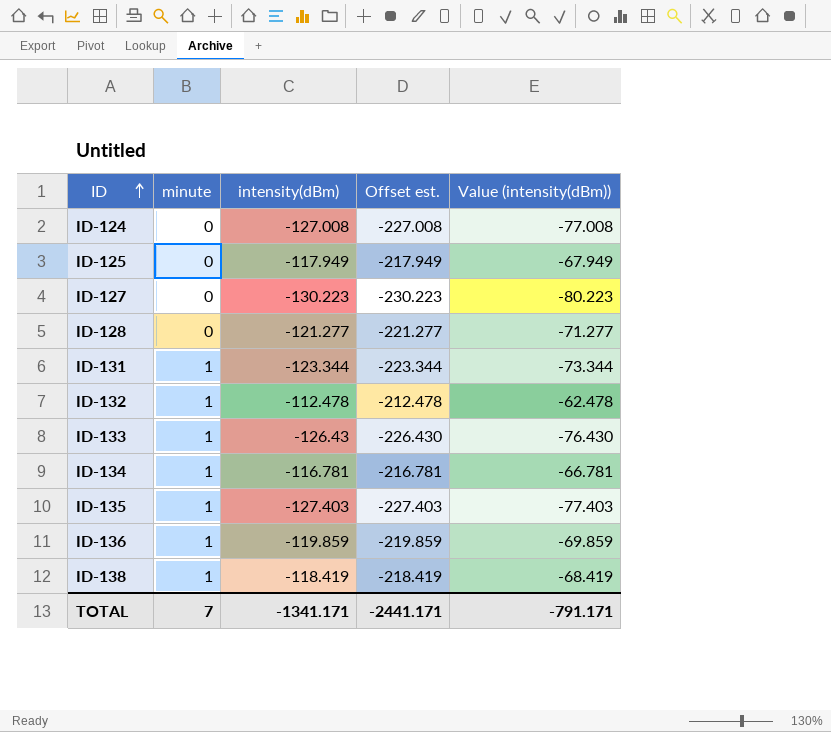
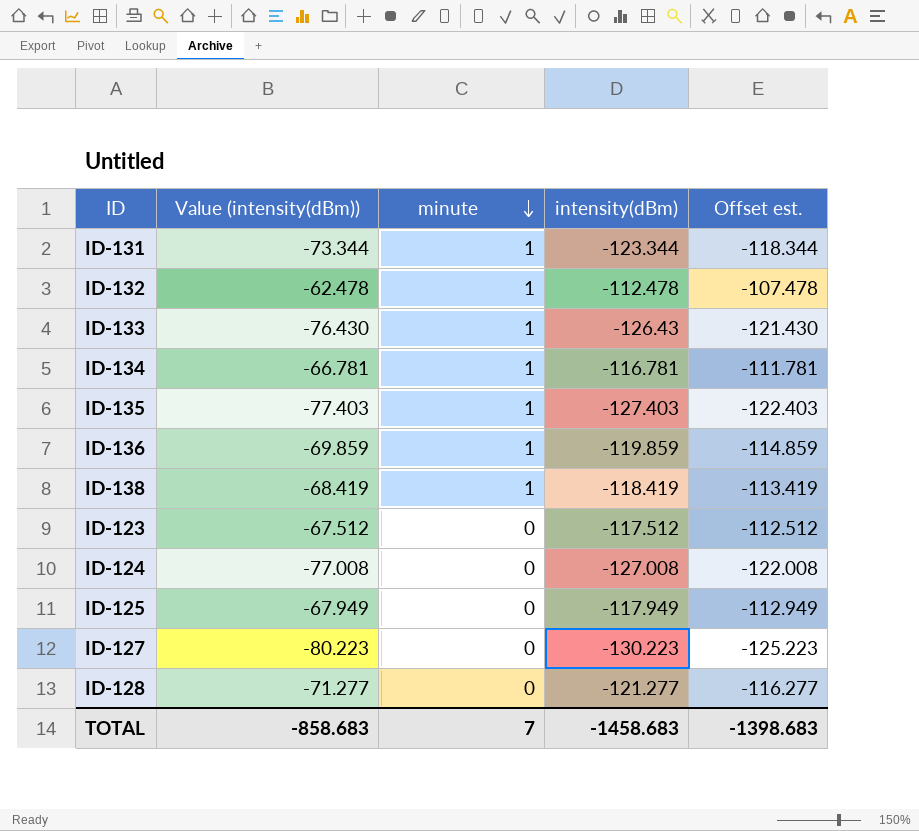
row order: ID ascending -> minute descending
column Value (intensity(dBm)) | position: 5 -> 2
column Offset est. | formula: [intensity(dBm)] - 100 -> [intensity(dBm)] + 5
row ID-123: none -> -67.512 | 0 | -117.512 | -112.512
TOTAL | Value (intensity(dBm)): -791.171 -> -858.683
TOTAL | intensity(dBm): -1341.171 -> -1458.683
TOTAL | Offset est.: -2441.171 -> -1398.683

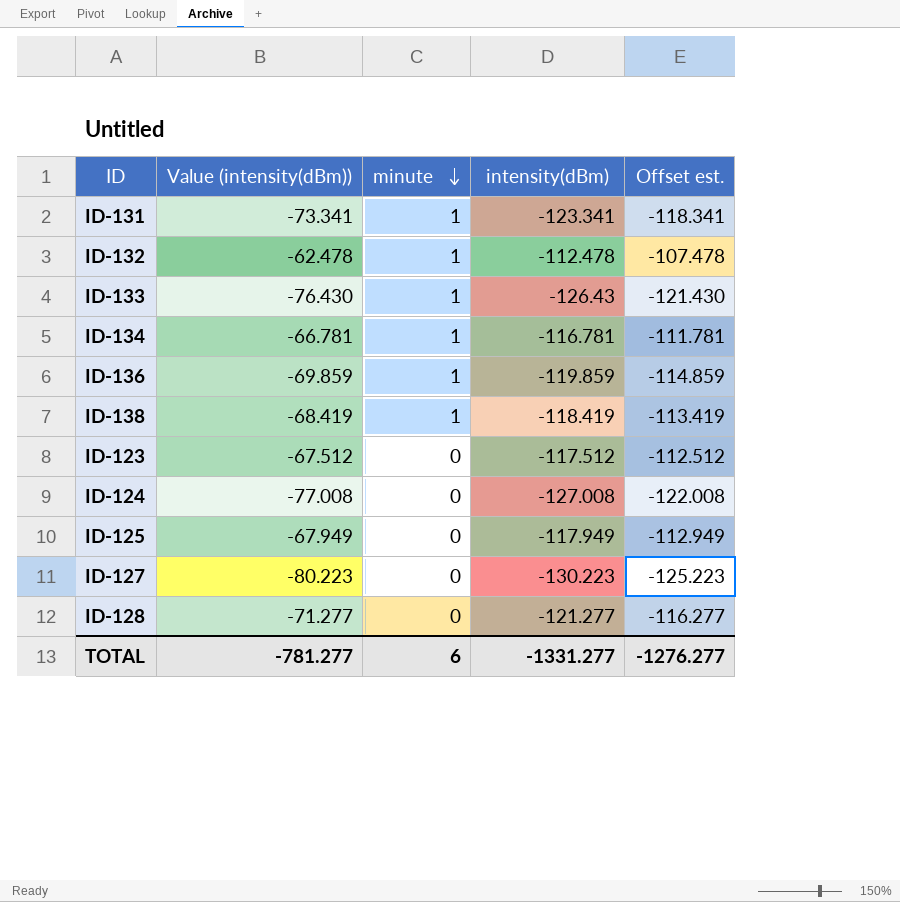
row ID-135: -77.403 | 1 | -127.403 | -122.403 -> none
ID-131 | Value (intensity(dBm)): -73.344 -> -73.341
ID-131 | intensity(dBm): -123.344 -> -123.341
ID-131 | Offset est.: -118.344 -> -118.341
TOTAL | Value (intensity(dBm)): -858.683 -> -781.277
TOTAL | minute: 7 -> 6
TOTAL | intensity(dBm): -1458.683 -> -1331.277
TOTAL | Offset est.: -1398.683 -> -1276.277

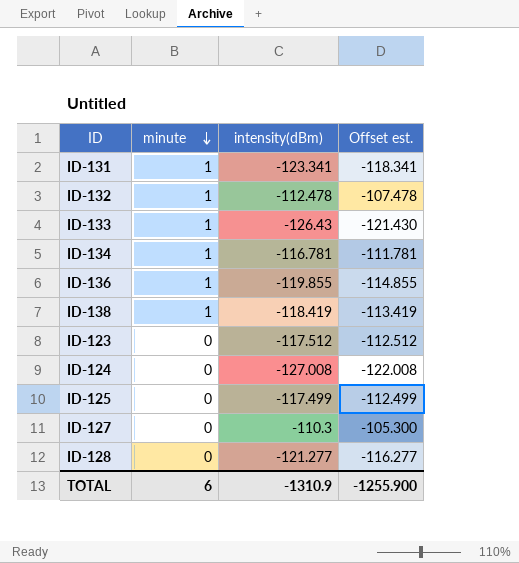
column Value (intensity(dBm)) | formula: [intensity(dBm)] + 50 -> none
ID-136 | intensity(dBm): -119.859 -> -119.855
ID-136 | Offset est.: -114.859 -> -114.855
ID-125 | intensity(dBm): -117.949 -> -117.499
ID-125 | Offset est.: -112.949 -> -112.499
ID-127 | intensity(dBm): -130.223 -> -110.3
ID-127 | Offset est.: -125.223 -> -105.300
TOTAL | intensity(dBm): -1331.277 -> -1310.9
TOTAL | Offset est.: -1276.277 -> -1255.900

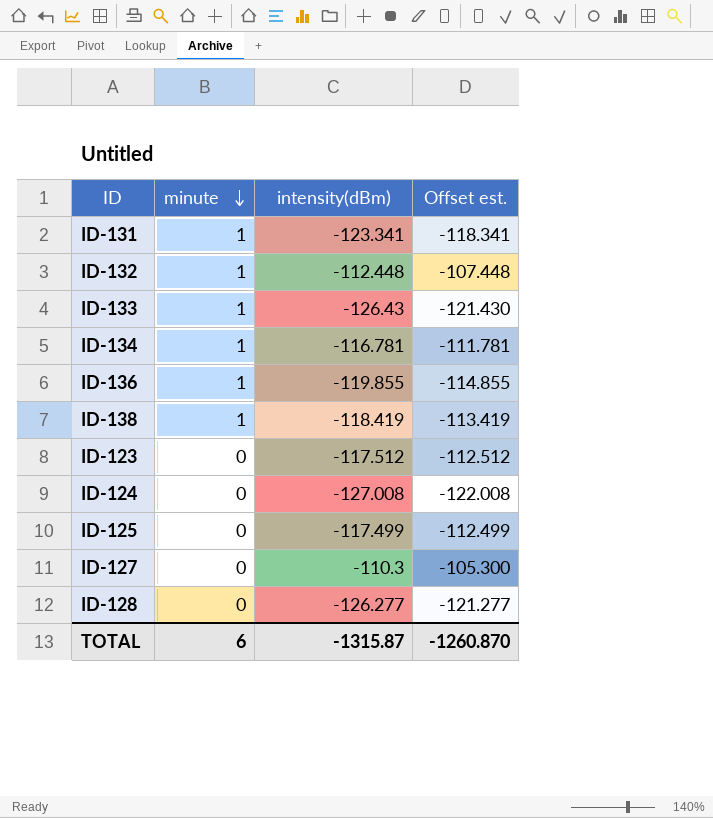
ID-132 | intensity(dBm): -112.478 -> -112.448
ID-132 | Offset est.: -107.478 -> -107.448
ID-128 | intensity(dBm): -121.277 -> -126.277
ID-128 | Offset est.: -116.277 -> -121.277
TOTAL | intensity(dBm): -1310.9 -> -1315.87
TOTAL | Offset est.: -1255.900 -> -1260.870

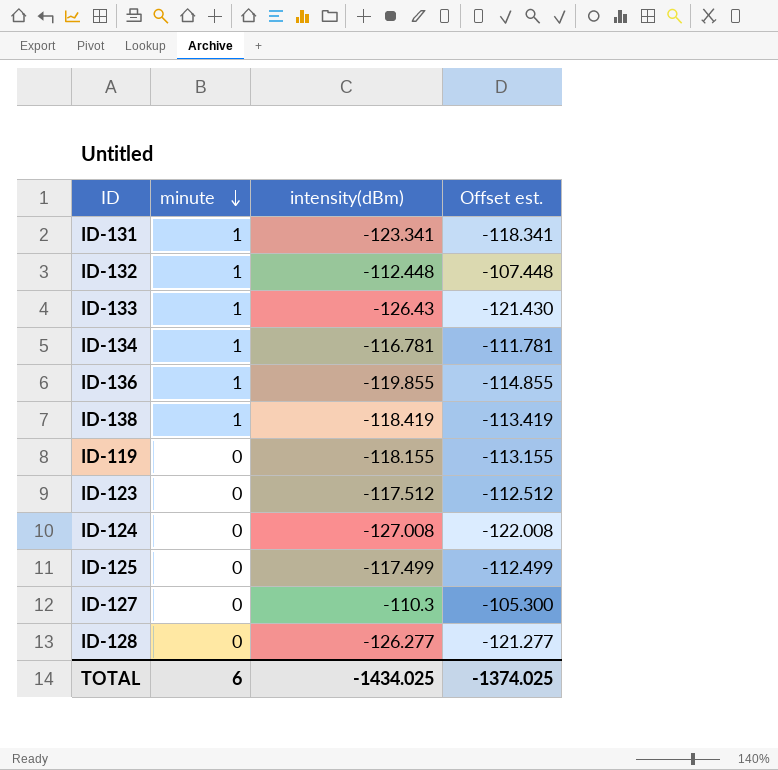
row ID-119: none -> 0 | -118.155 | -113.155
TOTAL | intensity(dBm): -1315.87 -> -1434.025
TOTAL | Offset est.: -1260.870 -> -1374.025

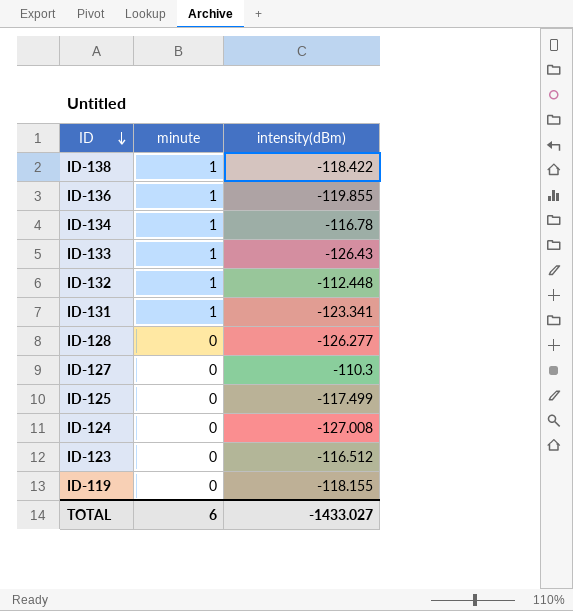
row order: minute descending -> ID descending
column Offset est. | formula: [intensity(dBm)] + 5 -> none
ID-138 | intensity(dBm): -118.419 -> -118.422
ID-134 | intensity(dBm): -116.781 -> -116.78
ID-123 | intensity(dBm): -117.512 -> -116.512
TOTAL | intensity(dBm): -1434.025 -> -1433.027

